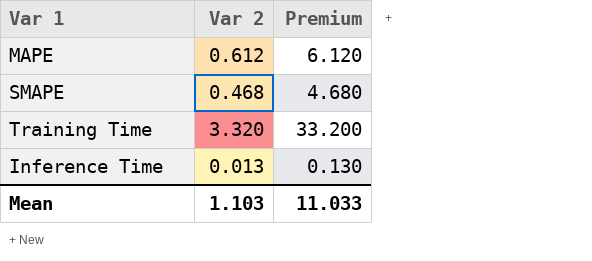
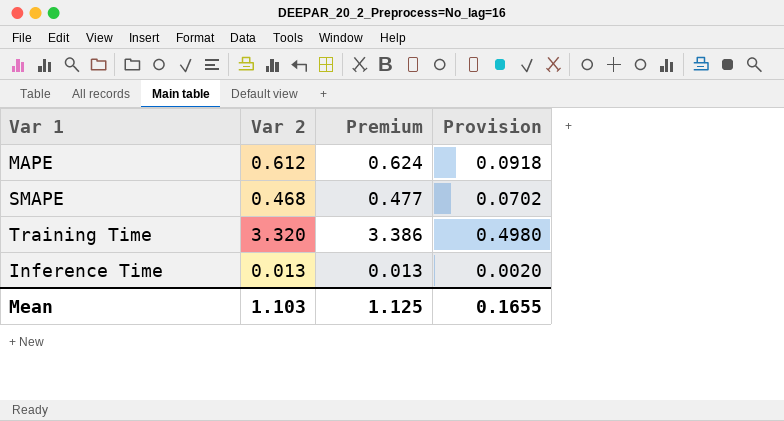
column Premium | formula: [Var 2] * 10 -> [Var 2] * 1.02
column Provision | formula: none -> [Var 2] * 0.15
Mean | Premium: 11.033 -> 1.125

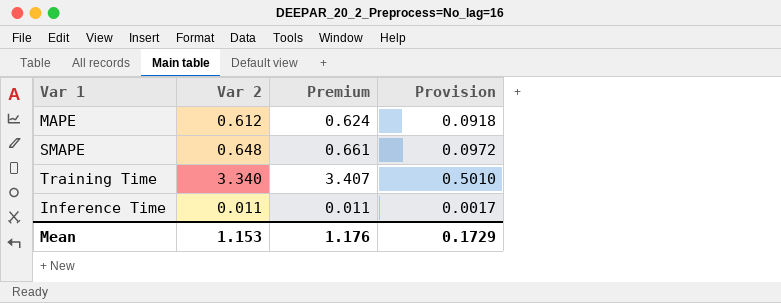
SMAPE | Var 2: 0.468 -> 0.648
SMAPE | Premium: 0.477 -> 0.661
SMAPE | Provision: 0.0702 -> 0.0972
Training Time | Var 2: 3.320 -> 3.340
Training Time | Premium: 3.386 -> 3.407
Training Time | Provision: 0.4980 -> 0.5010
Inference Time | Var 2: 0.013 -> 0.011
Inference Time | Premium: 0.013 -> 0.011
Inference Time | Provision: 0.0020 -> 0.0017
Mean | Var 2: 1.103 -> 1.153
Mean | Premium: 1.125 -> 1.176
Mean | Provision: 0.1655 -> 0.1729

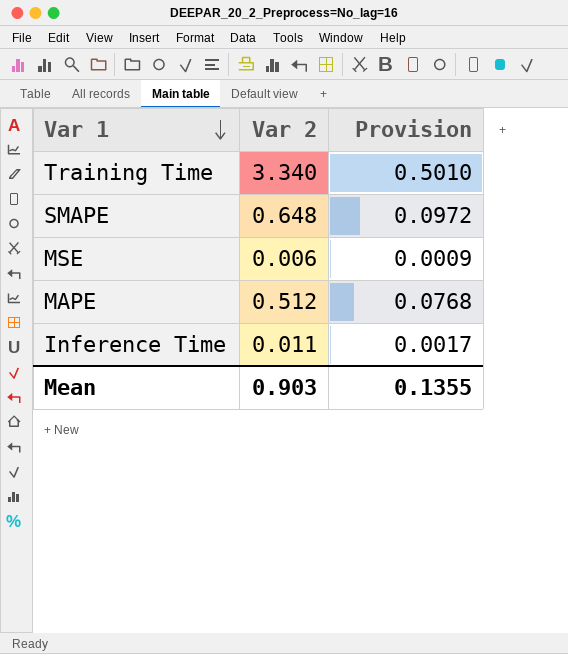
row order: none -> Var 1 descending
column Premium | formula: [Var 2] * 1.02 -> none
row MSE: none -> 0.006 | 0.0009
MAPE | Var 2: 0.612 -> 0.512
MAPE | Provision: 0.0918 -> 0.0768
Mean | Var 2: 1.153 -> 0.903
Mean | Provision: 0.1729 -> 0.1355

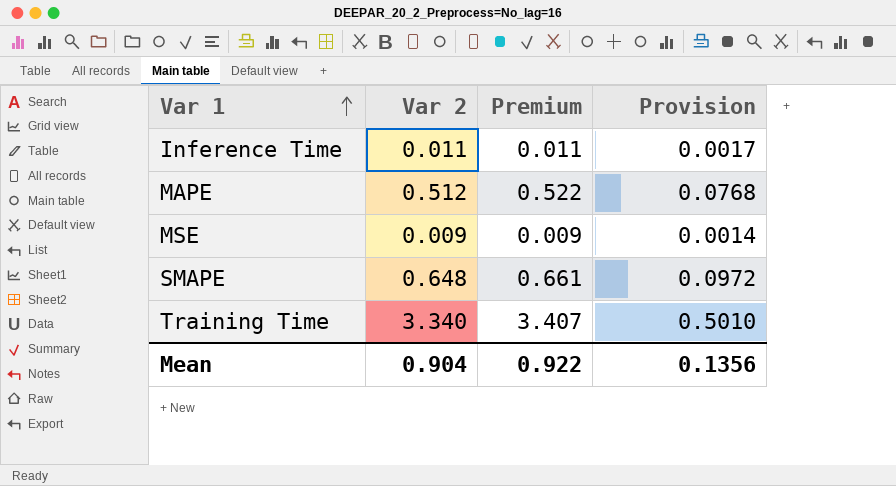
row order: Var 1 descending -> Var 1 ascending
column Premium | formula: none -> [Var 2] * 1.02
MSE | Var 2: 0.006 -> 0.009
MSE | Provision: 0.0009 -> 0.0014
Mean | Var 2: 0.903 -> 0.904
Mean | Provision: 0.1355 -> 0.1356

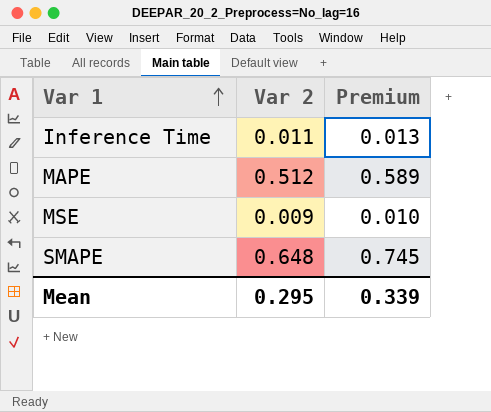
column Provision | formula: [Var 2] * 0.15 -> none
column Premium | formula: [Var 2] * 1.02 -> [Var 2] * 1.15
row Training Time: 3.340 | 3.407 | 0.5010 -> none
Mean | Var 2: 0.904 -> 0.295
Mean | Premium: 0.922 -> 0.339

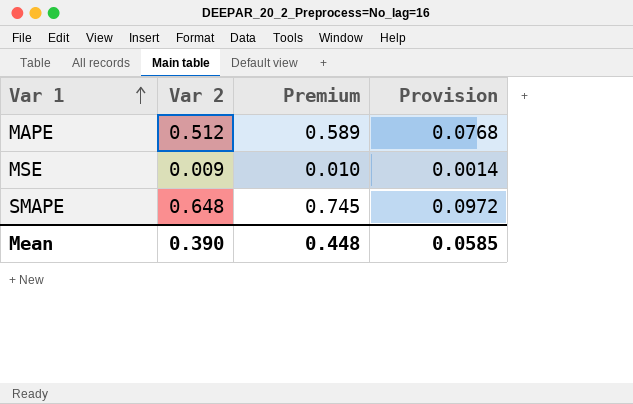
column Provision | formula: none -> [Var 2] * 0.15
row Inference Time: 0.011 | 0.013 -> none
Mean | Var 2: 0.295 -> 0.390
Mean | Premium: 0.339 -> 0.448

